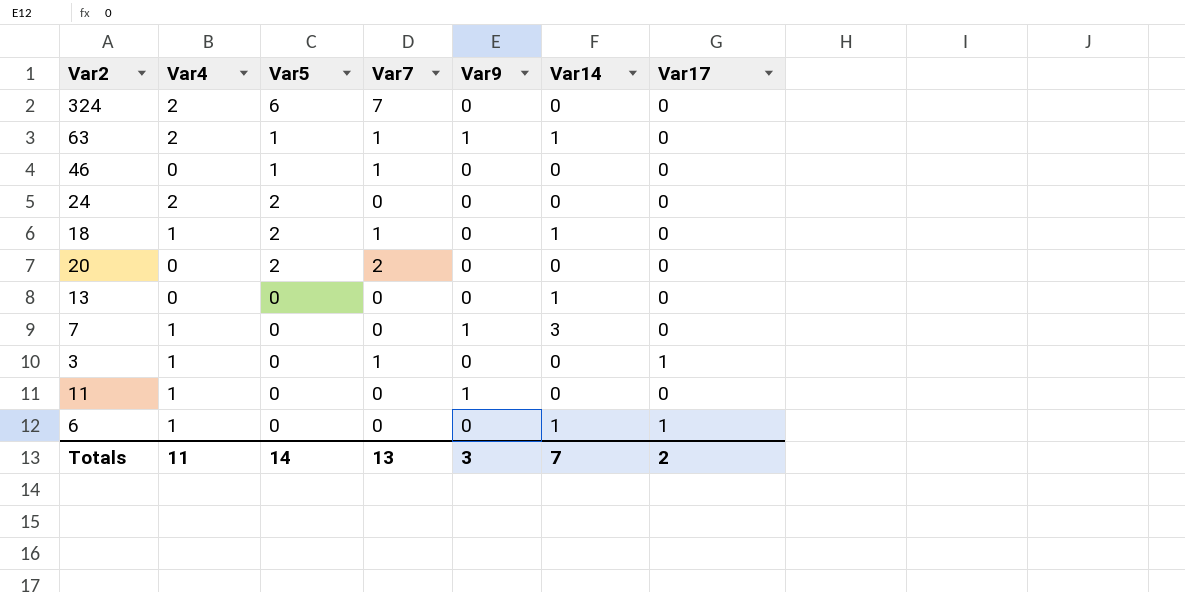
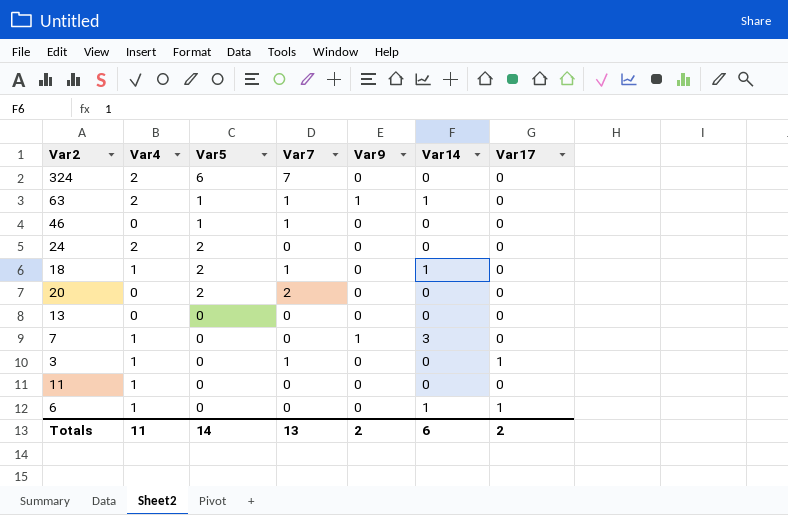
13 | Var14: 1 -> 0
11 | Var9: 1 -> 0
Totals | Var9: 3 -> 2
Totals | Var14: 7 -> 6

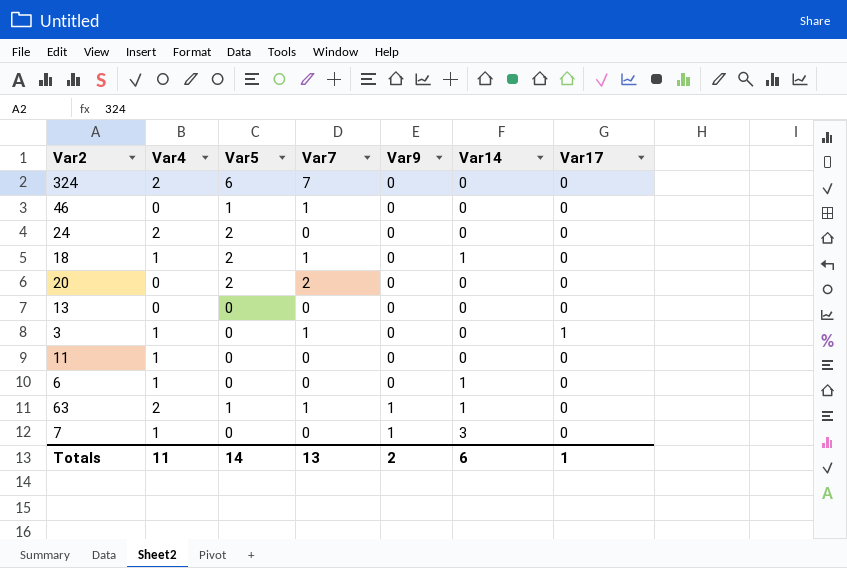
row order: none -> Var9 ascending
6 | Var17: 1 -> 0
Totals | Var17: 2 -> 1

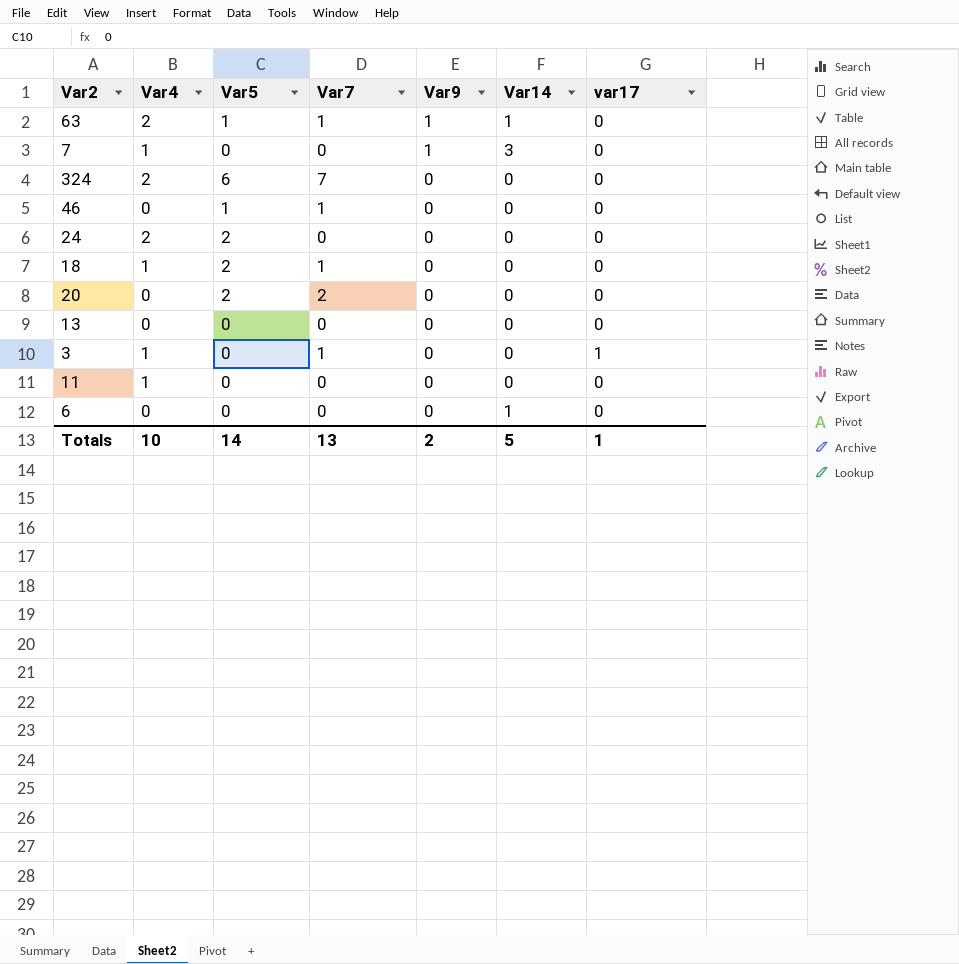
row order: Var9 ascending -> Var9 descending
column name: Var17 -> var17
18 | Var14: 1 -> 0
6 | Var4: 1 -> 0
Totals | Var4: 11 -> 10
Totals | Var14: 6 -> 5

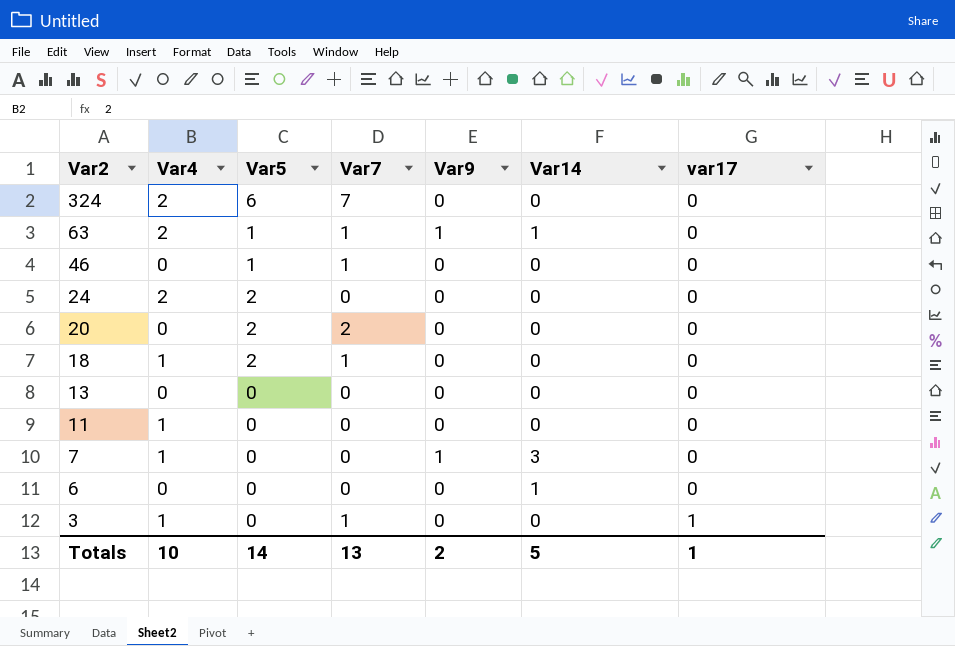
row order: Var9 descending -> Var2 descending

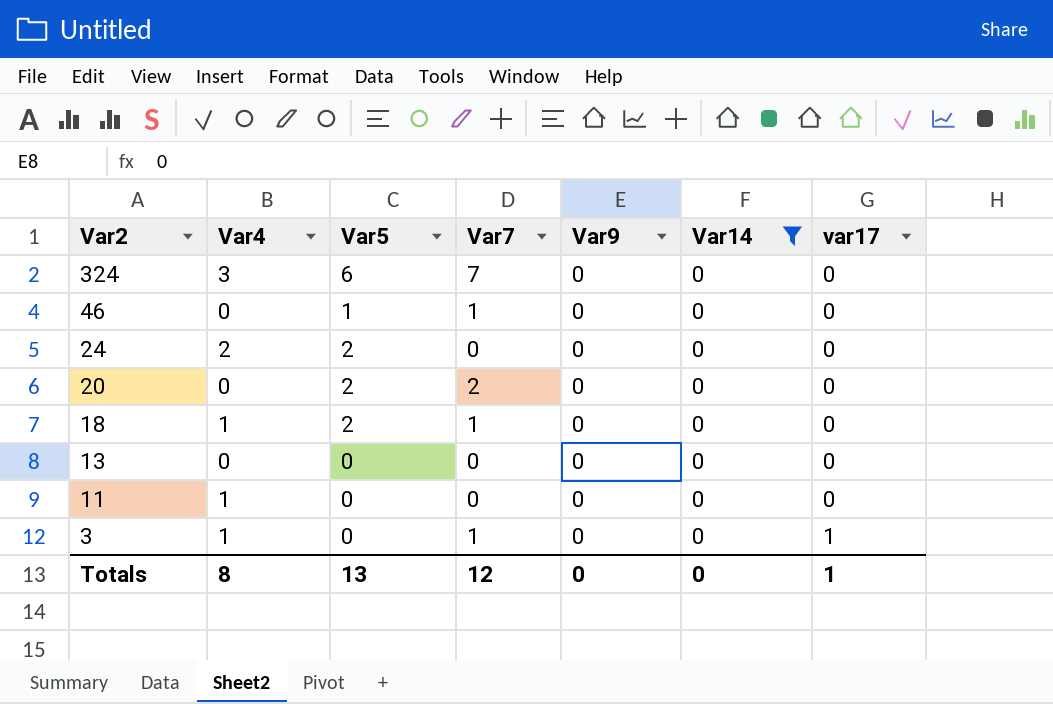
filter: none -> Var14 = 0
324 | Var4: 2 -> 3
Totals | Var4: 10 -> 8
Totals | Var5: 14 -> 13
Totals | Var7: 13 -> 12
Totals | Var9: 2 -> 0
Totals | Var14: 5 -> 0

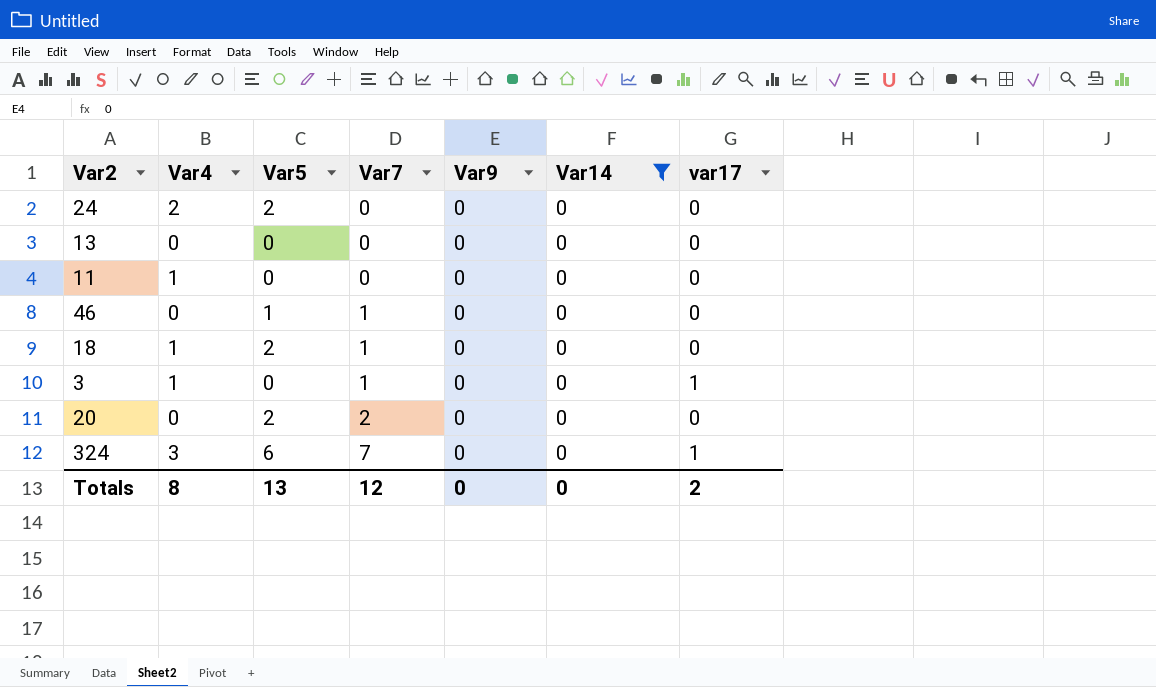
row order: Var2 descending -> Var7 ascending
324 | var17: 0 -> 1
Totals | var17: 1 -> 2

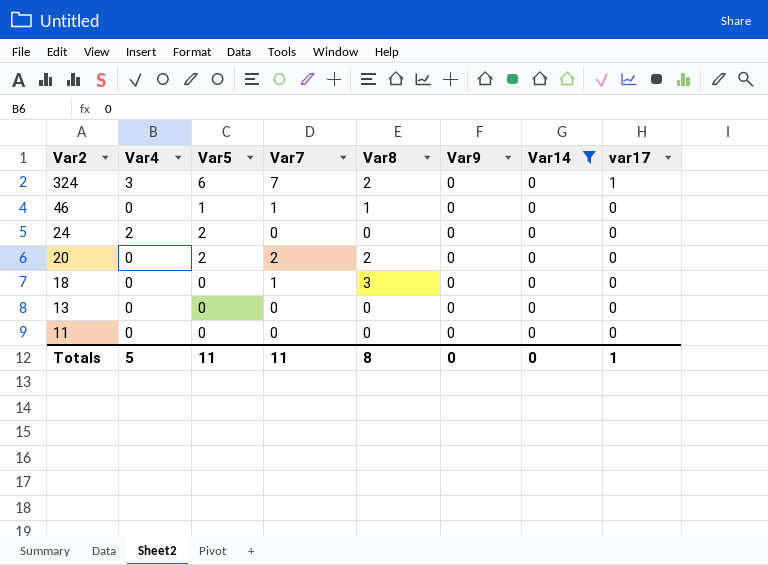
row order: Var7 ascending -> Var2 descending
column Var8 | position: none -> 5
row 3: 1 | 0 | 1 | 0 | 0 | 1 -> none
18 | Var4: 1 -> 0
18 | Var5: 2 -> 0
11 | Var4: 1 -> 0
Totals | Var4: 8 -> 5
Totals | Var5: 13 -> 11
Totals | Var7: 12 -> 11
Totals | var17: 2 -> 1

